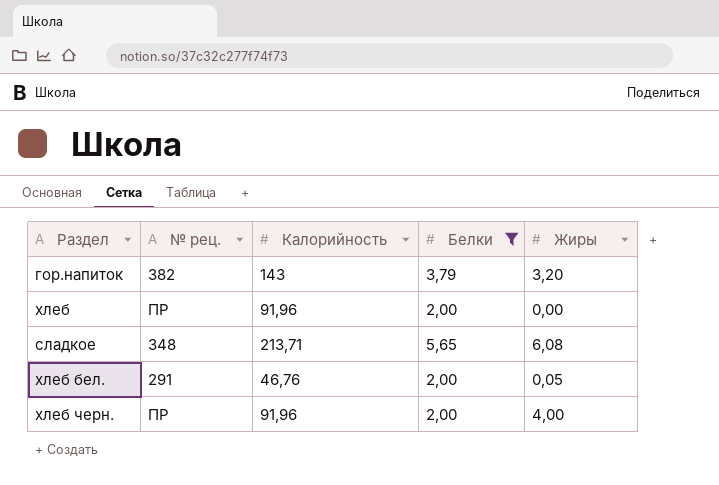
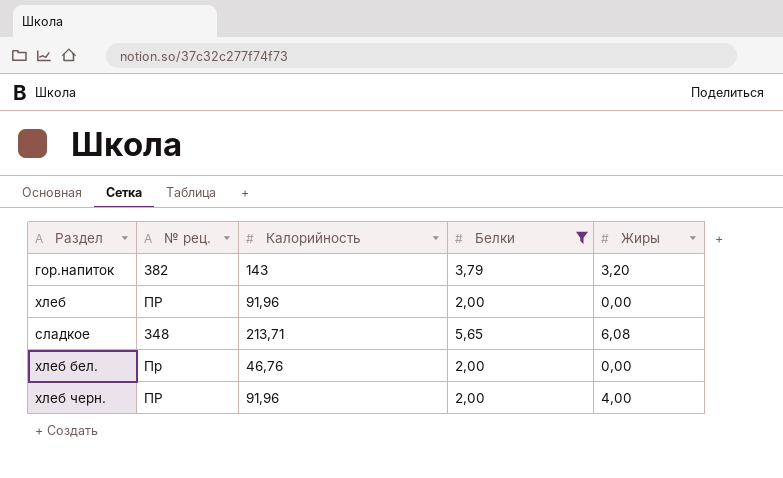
хлеб бел. | № рец.: 291 -> Пр
хлеб бел. | Жиры: 0,05 -> 0,00

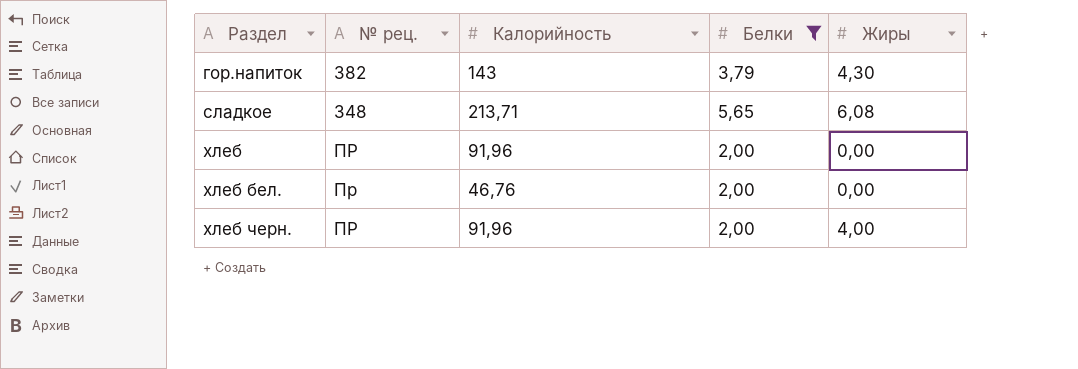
row order: none -> Раздел ascending
гор.напиток | Жиры: 3,20 -> 4,30

